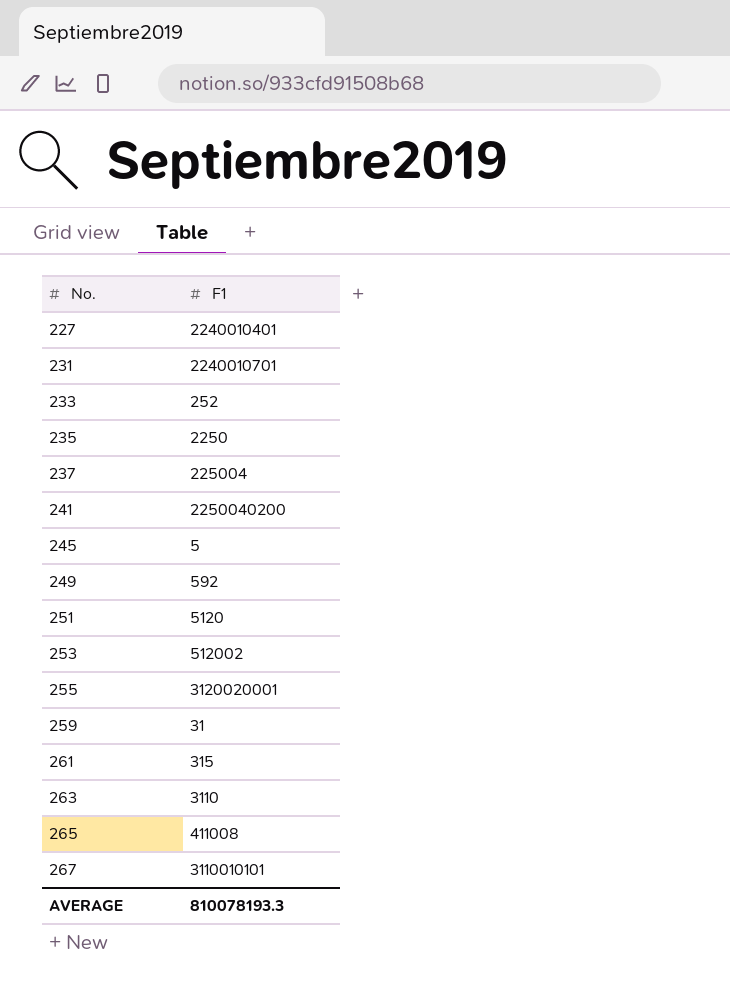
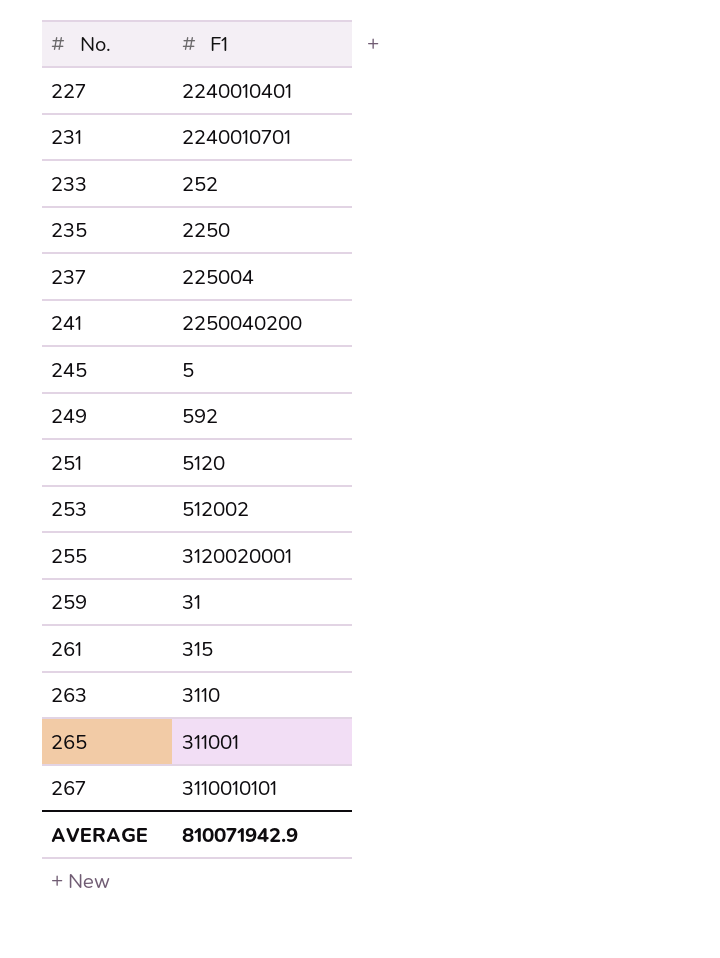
265 | F1: 411008 -> 311001
AVERAGE | F1: 810078193.3 -> 810071942.9

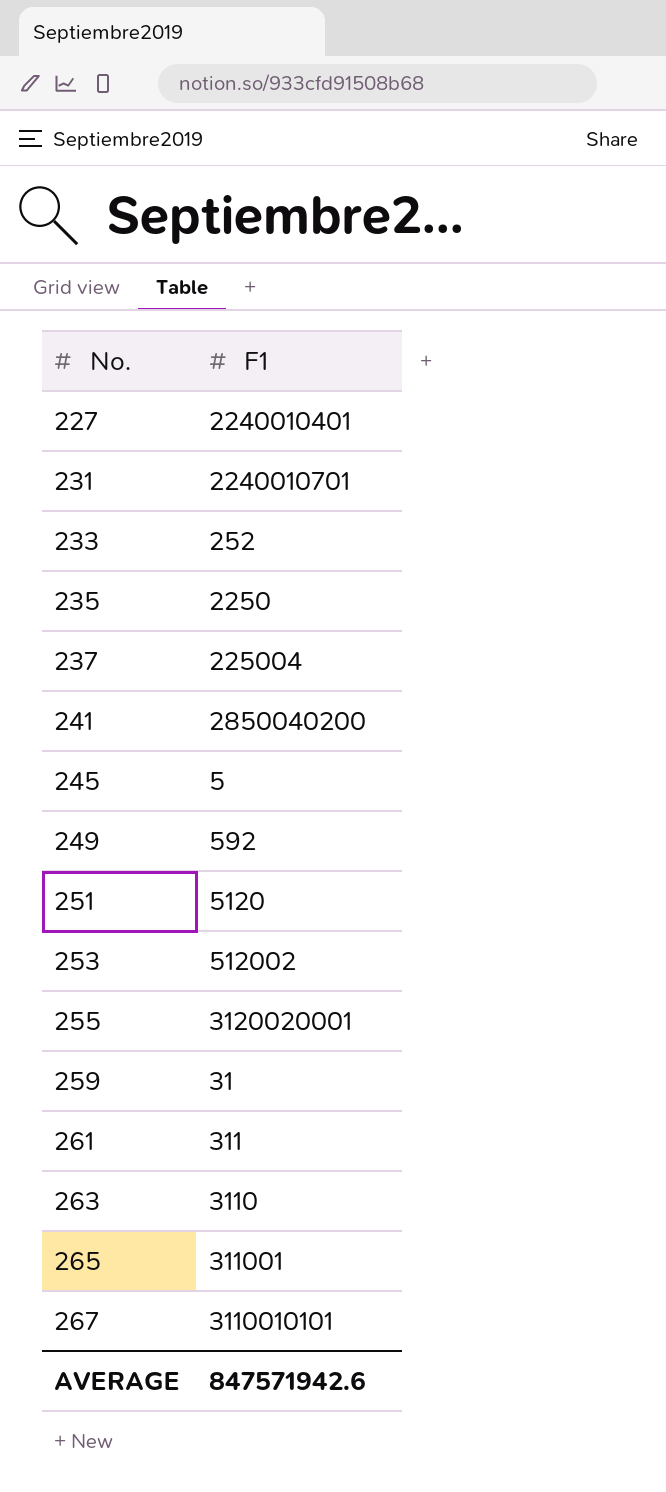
241 | F1: 2250040200 -> 2850040200
261 | F1: 315 -> 311
AVERAGE | F1: 810071942.9 -> 847571942.6

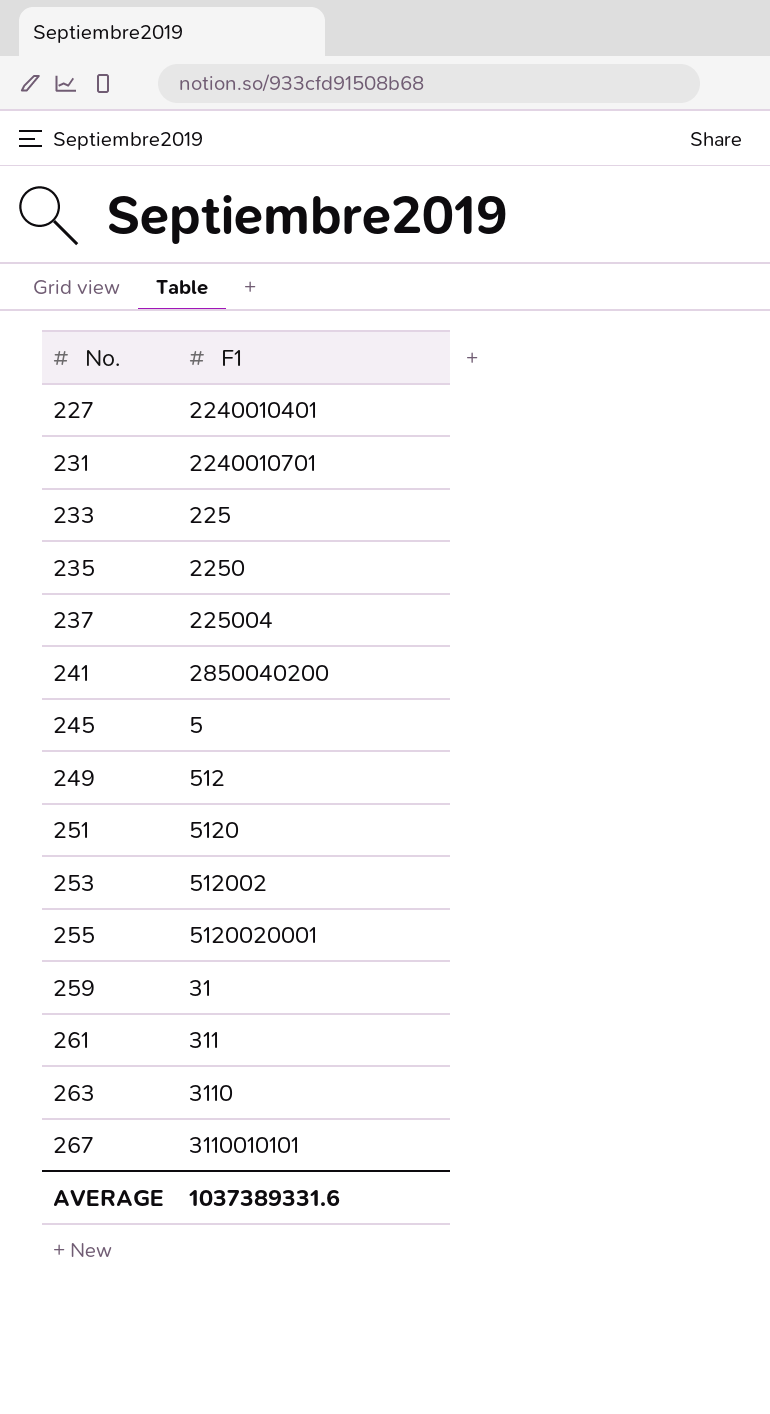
row 265: 311001 -> none
233 | F1: 252 -> 225
249 | F1: 592 -> 512
255 | F1: 3120020001 -> 5120020001
AVERAGE | F1: 847571942.6 -> 1037389331.6

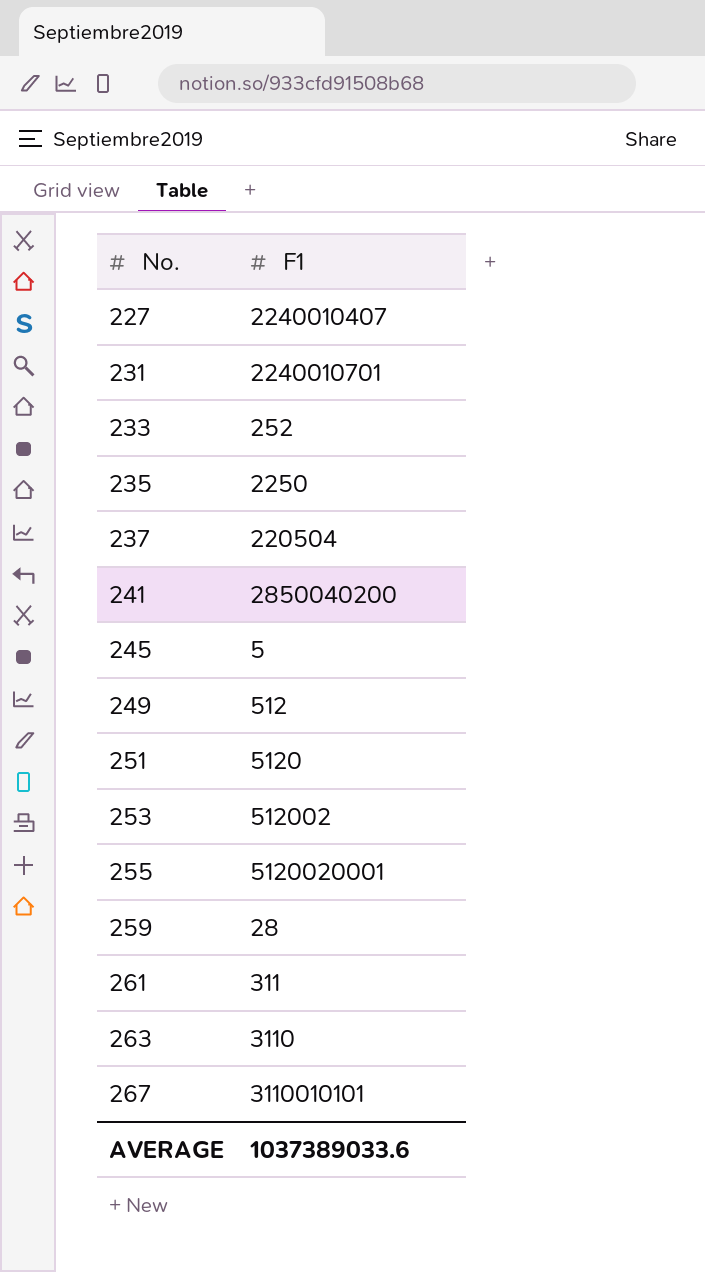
227 | F1: 2240010401 -> 2240010407
233 | F1: 225 -> 252
237 | F1: 225004 -> 220504
259 | F1: 31 -> 28
AVERAGE | F1: 1037389331.6 -> 1037389033.6

